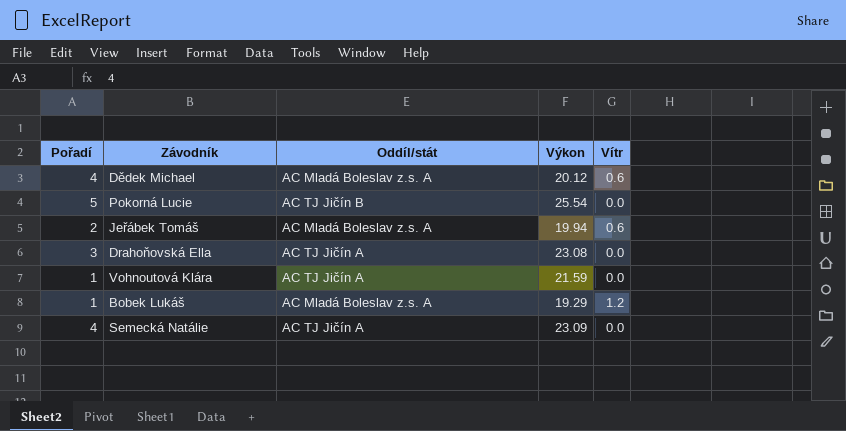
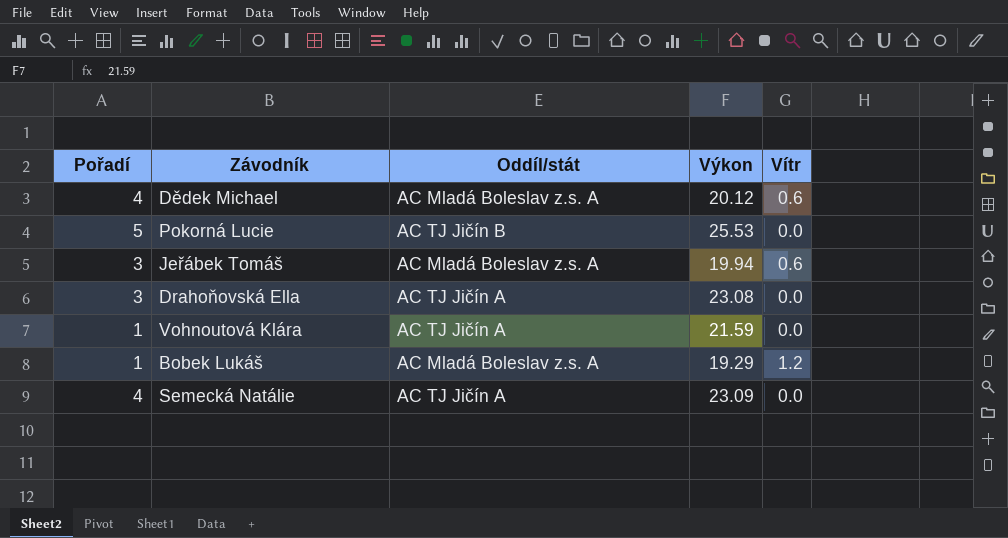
Pokorná Lucie | Výkon: 25.54 -> 25.53
Jeřábek Tomáš | Pořadí: 2 -> 3

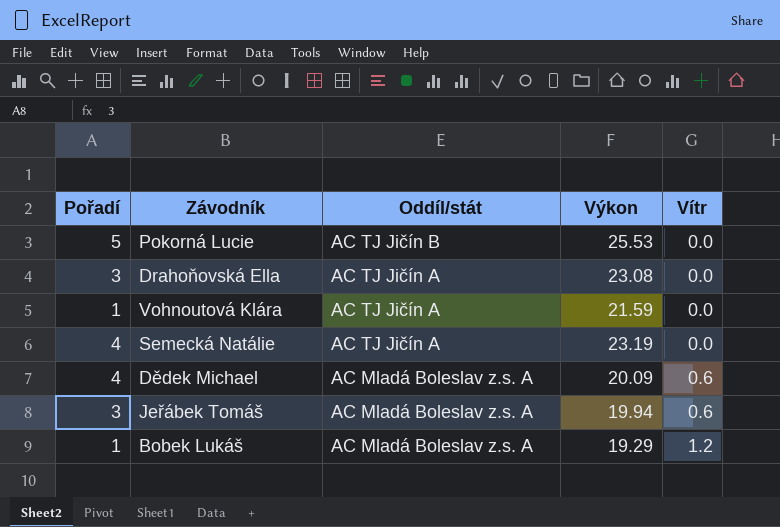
row order: none -> Oddíl/stát descending
Semecká Natálie | Výkon: 23.09 -> 23.19
Dědek Michael | Výkon: 20.12 -> 20.09

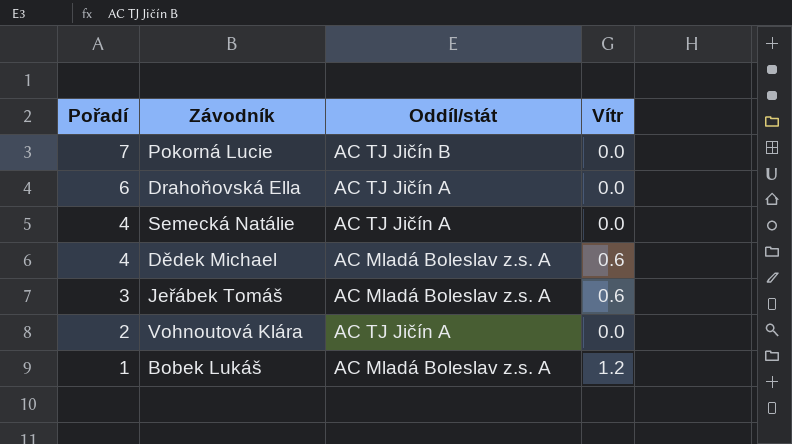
row order: Oddíl/stát descending -> Pořadí descending
column Výkon | position: 4 -> none
Pokorná Lucie | Pořadí: 5 -> 7
Drahoňovská Ella | Pořadí: 3 -> 6
Vohnoutová Klára | Pořadí: 1 -> 2

